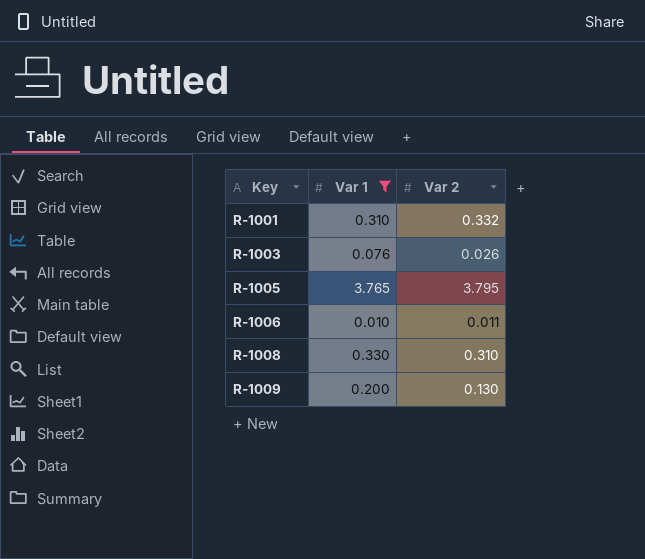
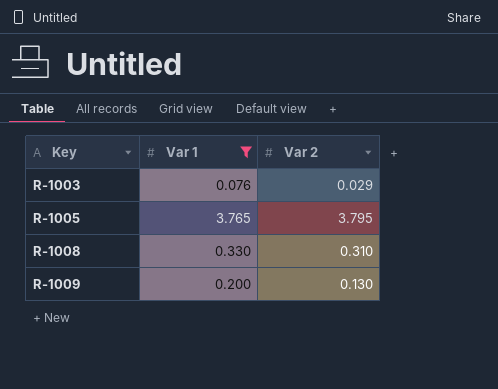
row R-1001: 0.310 | 0.332 -> none
row R-1006: 0.010 | 0.011 -> none
R-1003 | Var 2: 0.026 -> 0.029

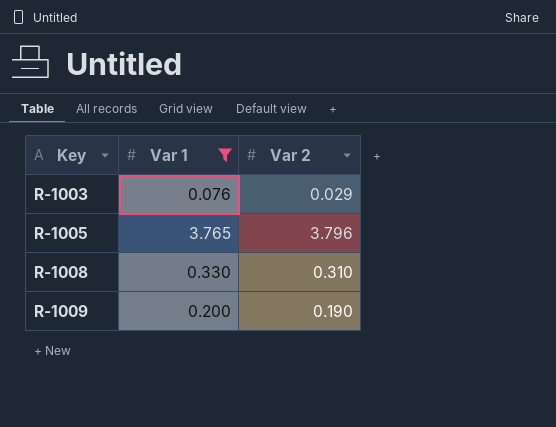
R-1005 | Var 2: 3.795 -> 3.796
R-1009 | Var 2: 0.130 -> 0.190

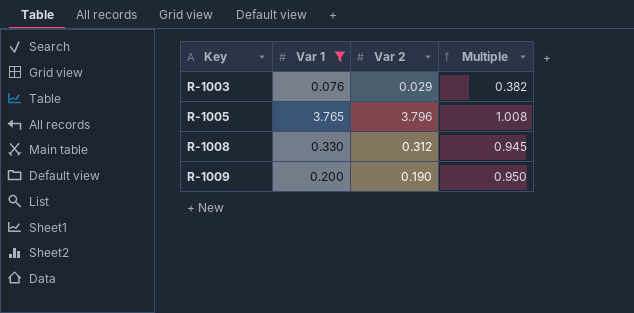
column Multiple | formula: none -> [Var 2] / [Var 1]
R-1008 | Var 2: 0.310 -> 0.312

